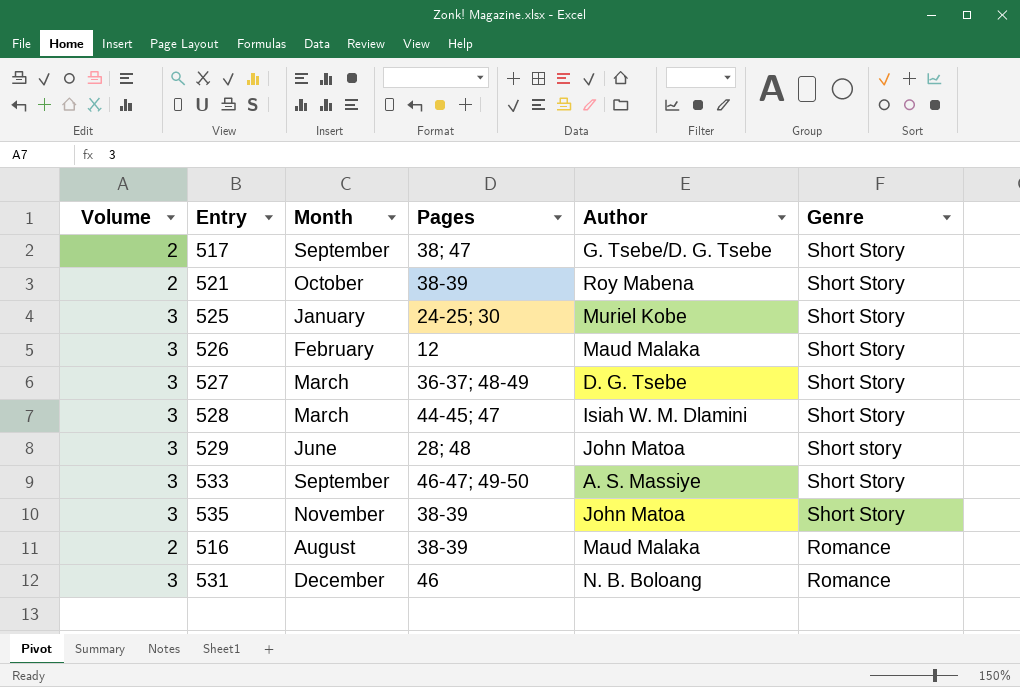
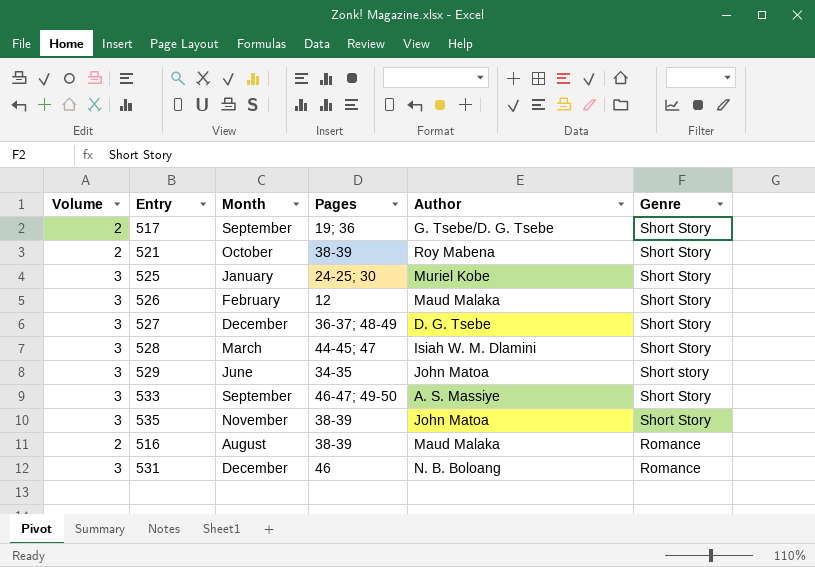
517 | Pages: 38; 47 -> 19; 36
527 | Month: March -> December
529 | Pages: 28; 48 -> 34-35

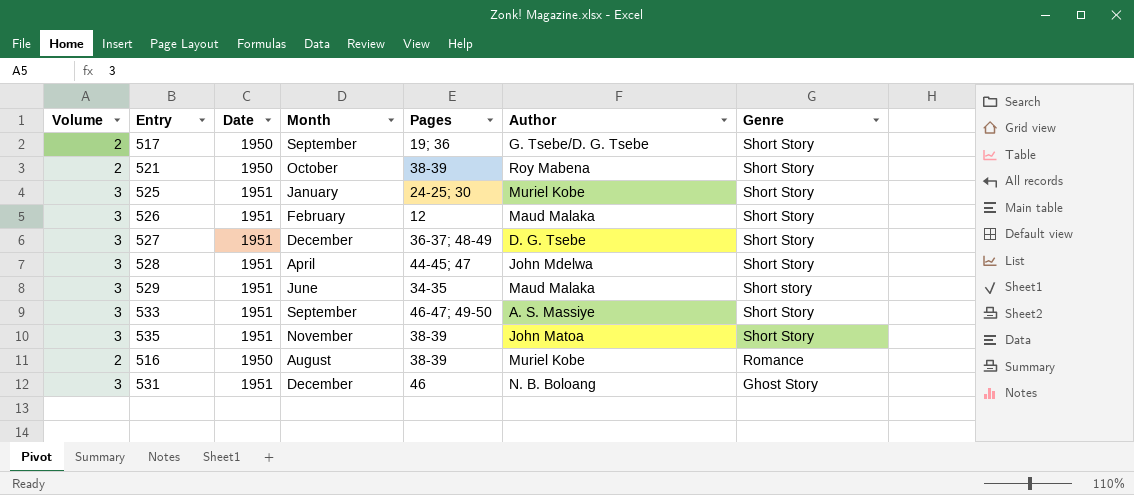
column Date | position: none -> 3
528 | Month: March -> April
528 | Author: Isiah W. M. Dlamini -> John Mdelwa
529 | Author: John Matoa -> Maud Malaka
516 | Author: Maud Malaka -> Muriel Kobe
531 | Genre: Romance -> Ghost Story

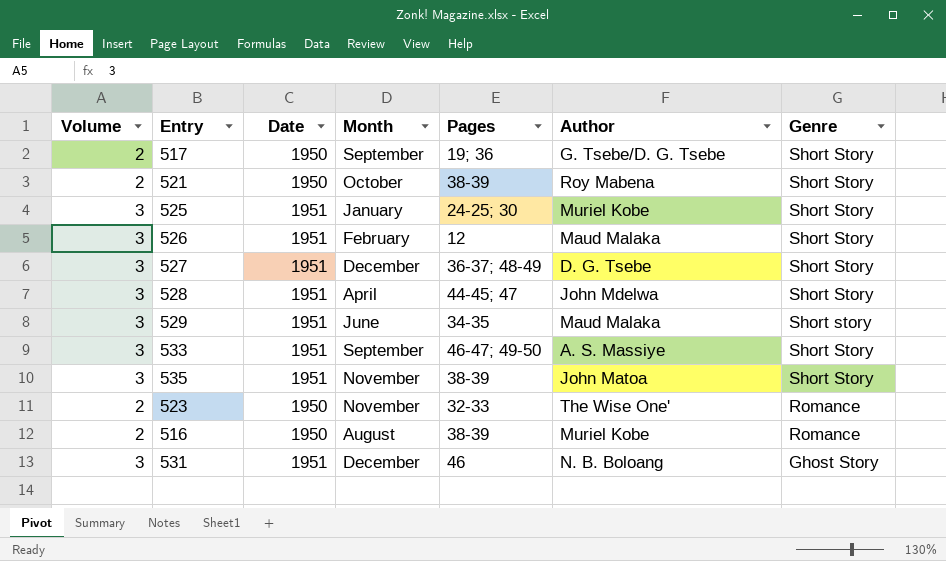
row 523: none -> 2 | 1950 | November | 32-33 | The Wise One' | Romance

